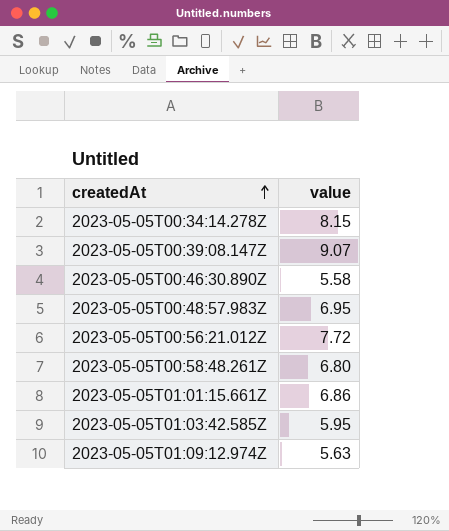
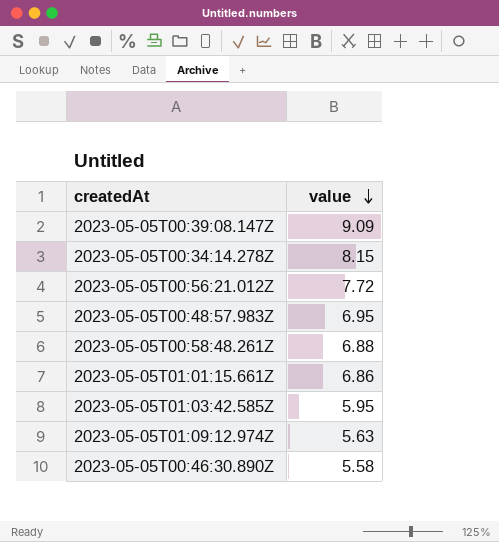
row order: createdAt ascending -> value descending
2023-05-05T00:39:08.147Z | value: 9.07 -> 9.09
2023-05-05T00:58:48.261Z | value: 6.80 -> 6.88

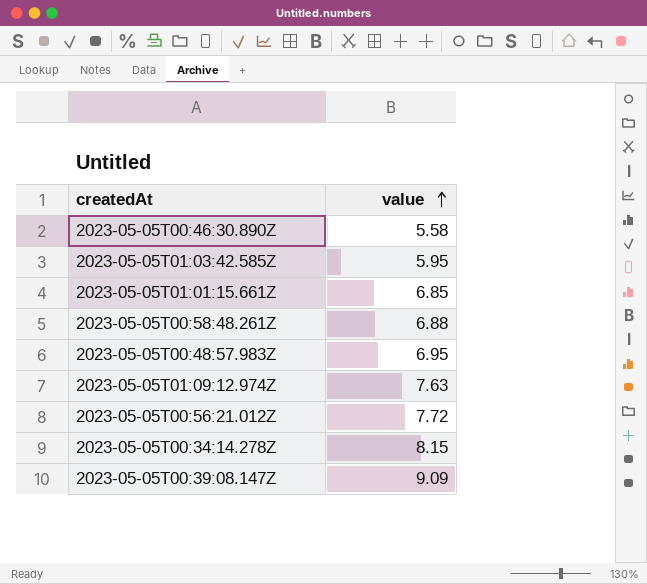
row order: value descending -> value ascending
2023-05-05T01:01:15.661Z | value: 6.86 -> 6.85
2023-05-05T01:09:12.974Z | value: 5.63 -> 7.63

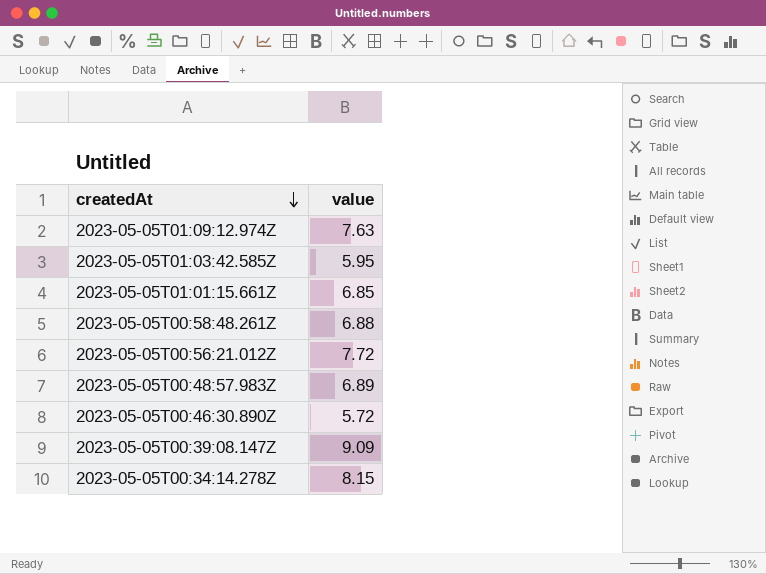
row order: value ascending -> createdAt descending
2023-05-05T00:48:57.983Z | value: 6.95 -> 6.89
2023-05-05T00:46:30.890Z | value: 5.58 -> 5.72

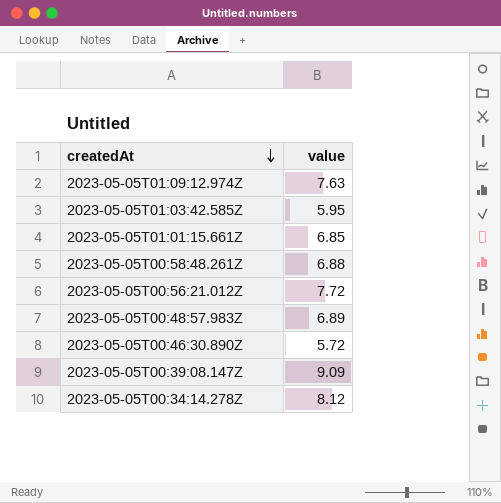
2023-05-05T00:34:14.278Z | value: 8.15 -> 8.12

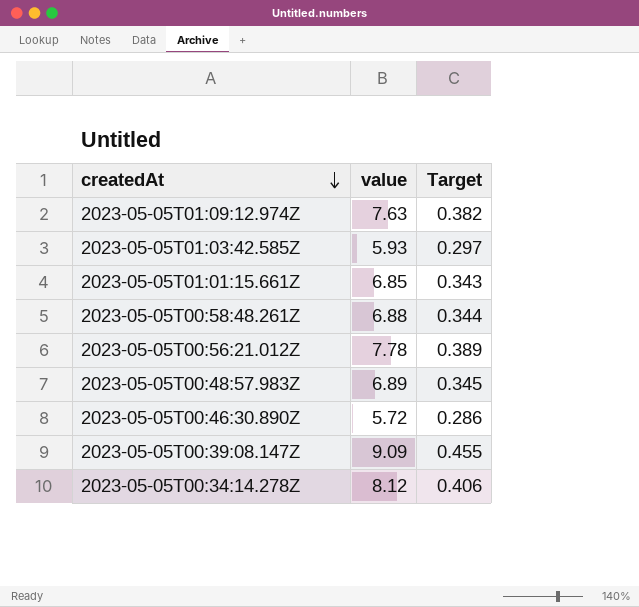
column Target | formula: none -> [value] * 0.05
2023-05-05T01:03:42.585Z | value: 5.95 -> 5.93
2023-05-05T00:56:21.012Z | value: 7.72 -> 7.78

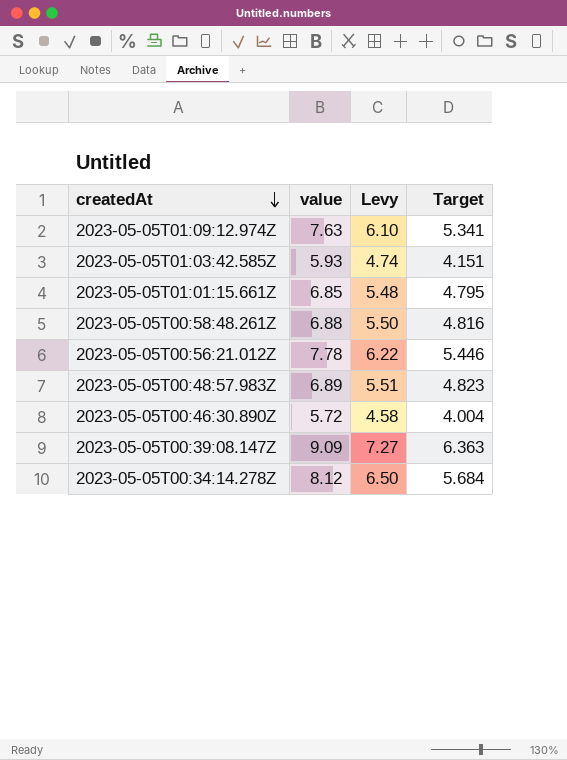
column Levy | formula: none -> [value] * 0.8
column Target | formula: [value] * 0.05 -> [value] * 0.7

